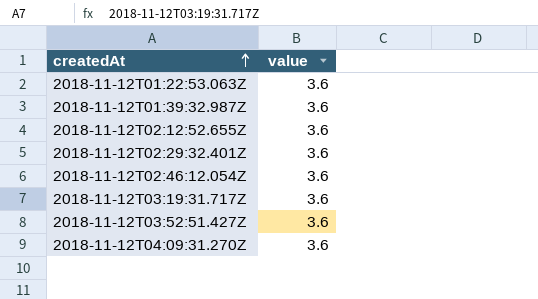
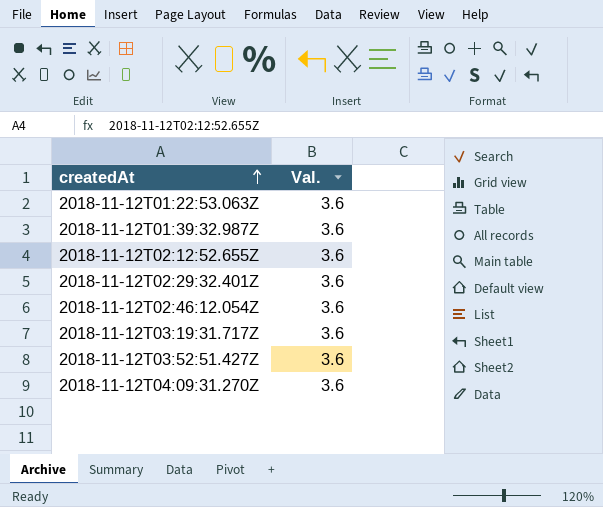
column name: value -> Val.

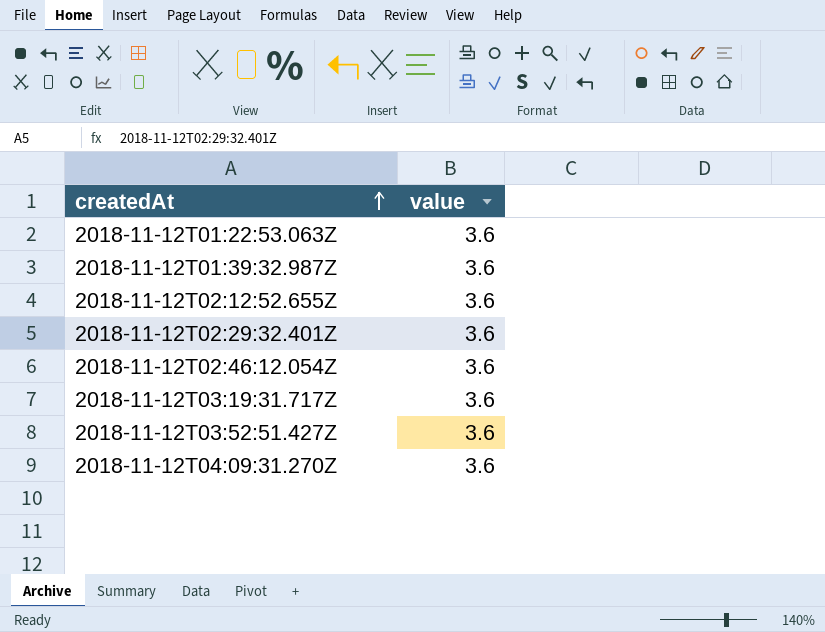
column name: Val. -> value

